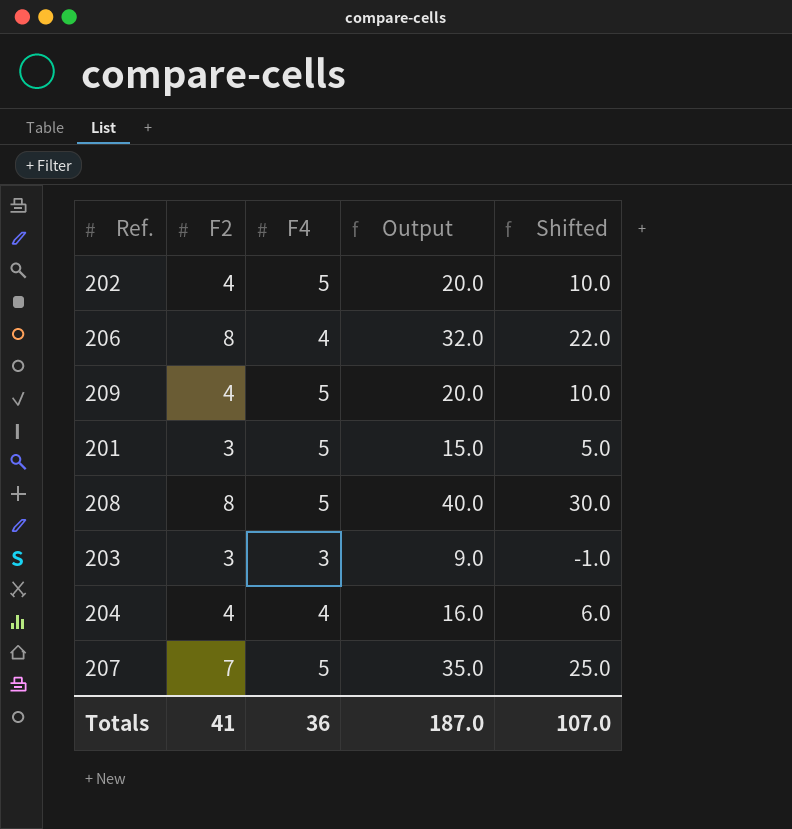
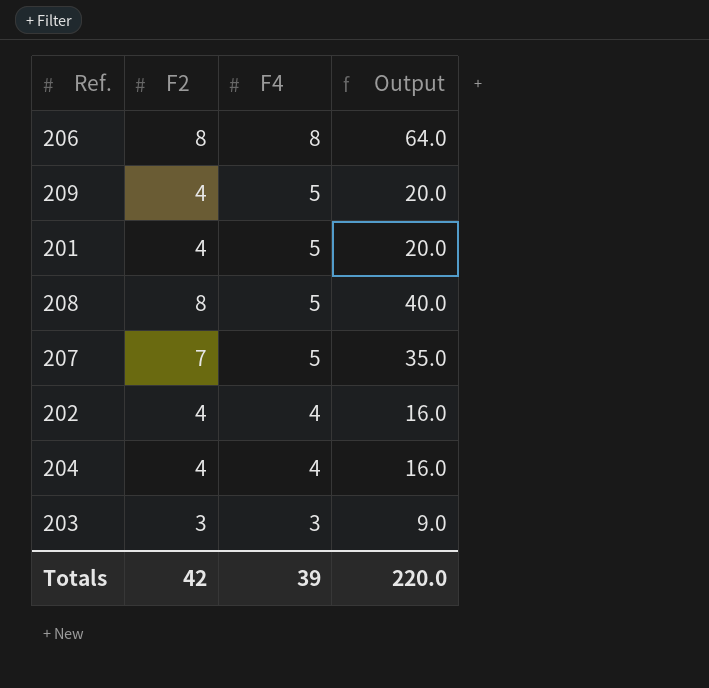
row order: none -> F4 descending
column Shifted | formula: [Output] - 10 -> none
206 | F4: 4 -> 8
206 | Output: 32.0 -> 64.0
201 | F2: 3 -> 4
201 | Output: 15.0 -> 20.0
202 | F4: 5 -> 4
202 | Output: 20.0 -> 16.0
Totals | F2: 41 -> 42
Totals | F4: 36 -> 39
Totals | Output: 187.0 -> 220.0

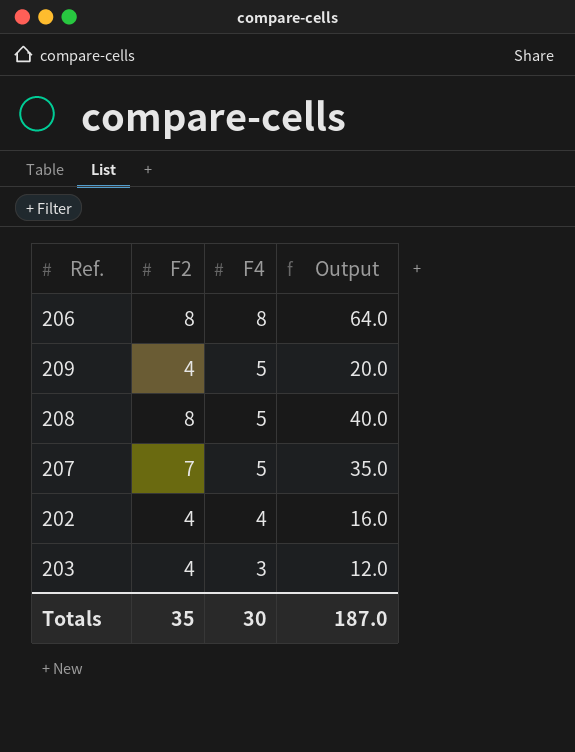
row 201: 4 | 5 | 20.0 -> none
row 204: 4 | 4 | 16.0 -> none
203 | F2: 3 -> 4
203 | Output: 9.0 -> 12.0
Totals | F2: 42 -> 35
Totals | F4: 39 -> 30
Totals | Output: 220.0 -> 187.0

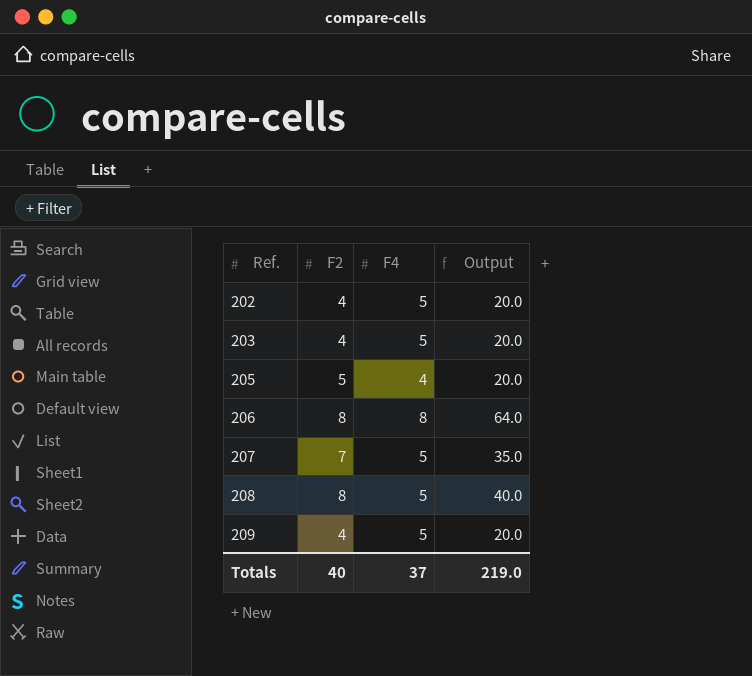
row order: F4 descending -> Ref. ascending
202 | F4: 4 -> 5
202 | Output: 16.0 -> 20.0
203 | F4: 3 -> 5
203 | Output: 12.0 -> 20.0
row 205: none -> 5 | 4 | 20.0
Totals | F2: 35 -> 40
Totals | F4: 30 -> 37
Totals | Output: 187.0 -> 219.0

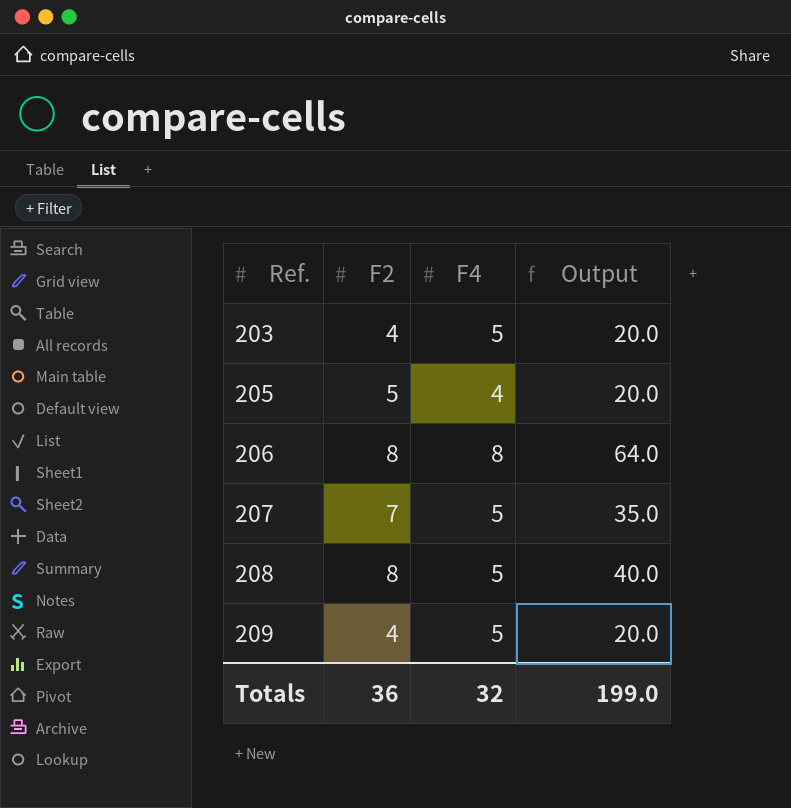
row 202: 4 | 5 | 20.0 -> none
Totals | F2: 40 -> 36
Totals | F4: 37 -> 32
Totals | Output: 219.0 -> 199.0

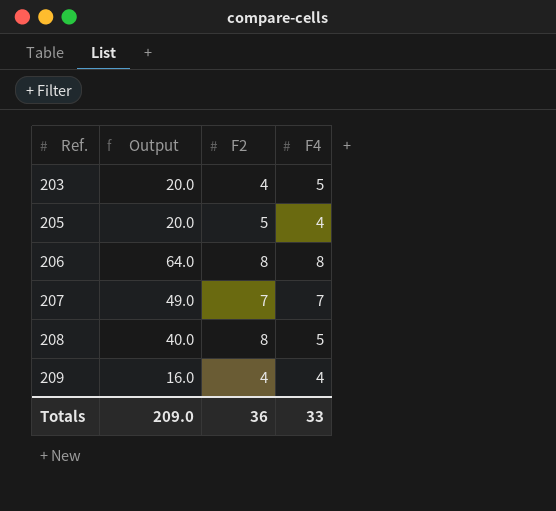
column Output | position: 4 -> 2
207 | Output: 35.0 -> 49.0
207 | F4: 5 -> 7
209 | Output: 20.0 -> 16.0
209 | F4: 5 -> 4
Totals | Output: 199.0 -> 209.0
Totals | F4: 32 -> 33

